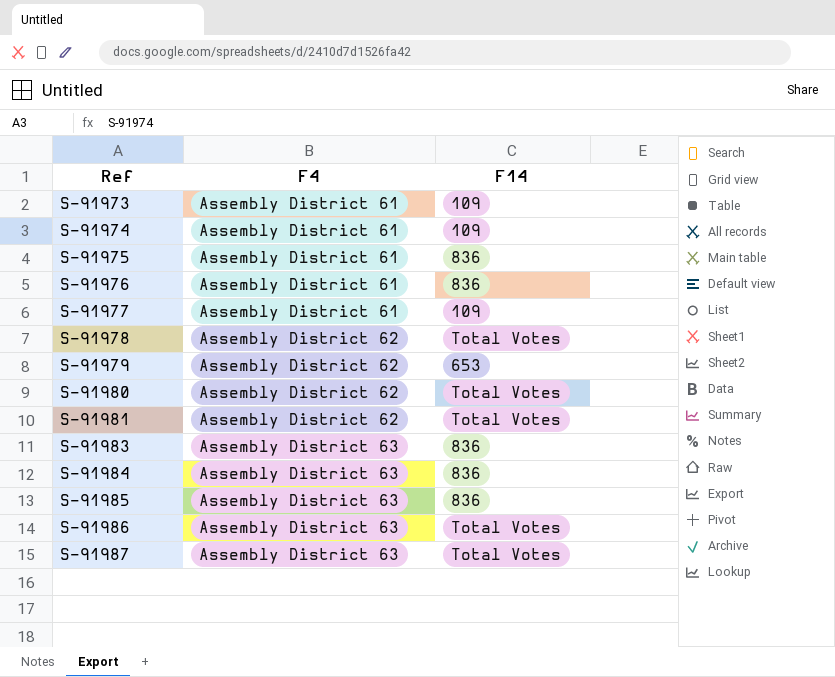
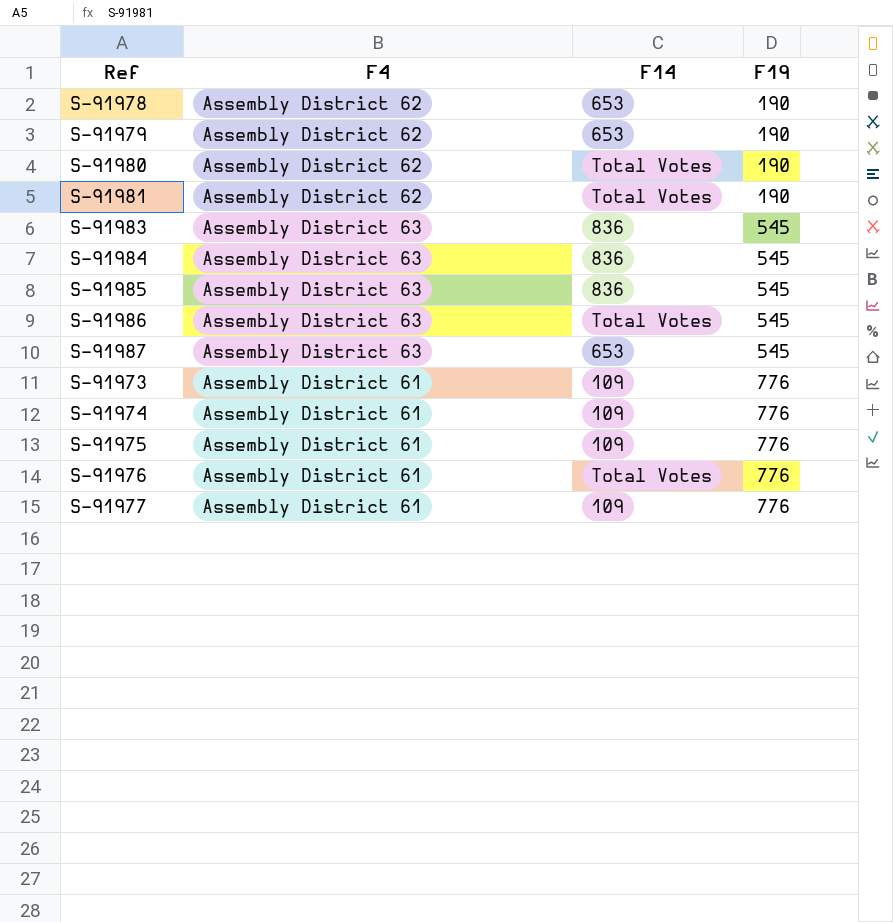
row order: Ref ascending -> F19 ascending
column F19 | position: none -> 4
S-91978 | F14: Total Votes -> 653
S-91987 | F14: Total Votes -> 653
S-91975 | F14: 836 -> 109
S-91976 | F14: 836 -> Total Votes

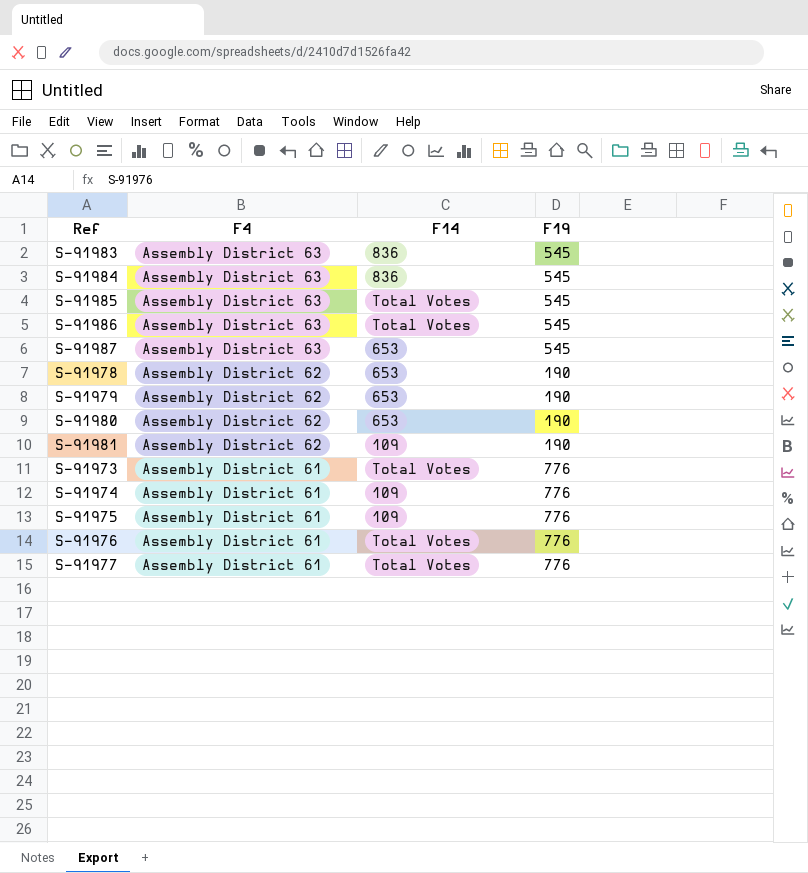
row order: F19 ascending -> F4 descending
S-91985 | F14: 836 -> Total Votes
S-91980 | F14: Total Votes -> 653
S-91981 | F14: Total Votes -> 109
S-91973 | F14: 109 -> Total Votes
S-91977 | F14: 109 -> Total Votes

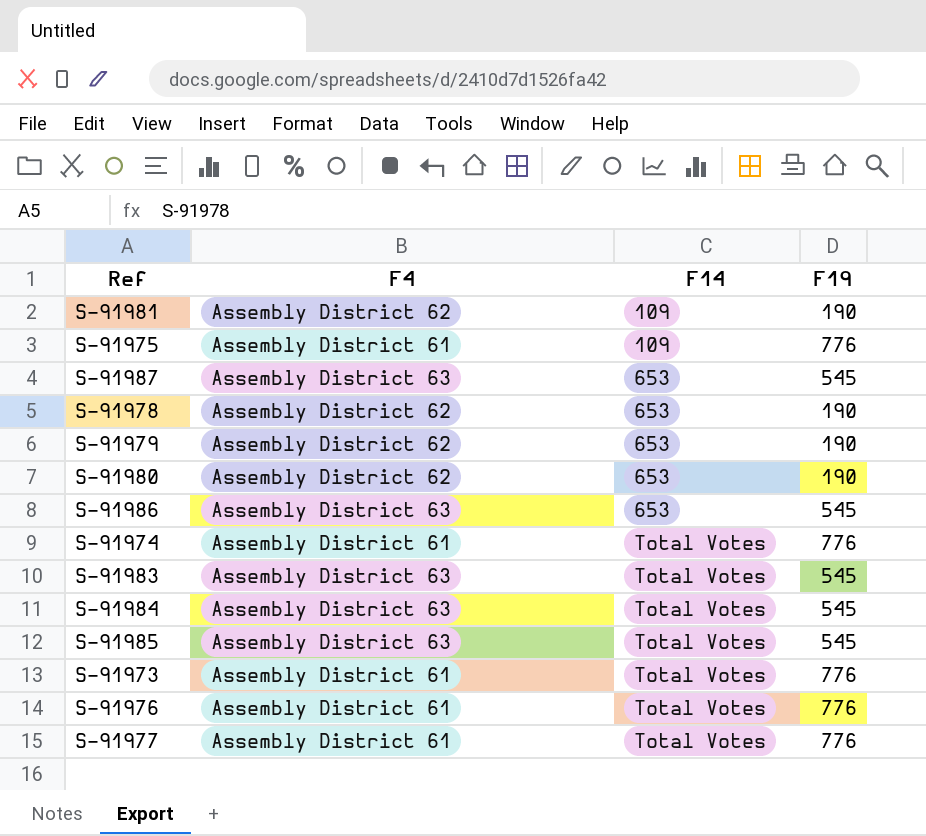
row order: F4 descending -> F14 ascending
S-91986 | F14: Total Votes -> 653
S-91974 | F14: 109 -> Total Votes
S-91983 | F14: 836 -> Total Votes
S-91984 | F14: 836 -> Total Votes

